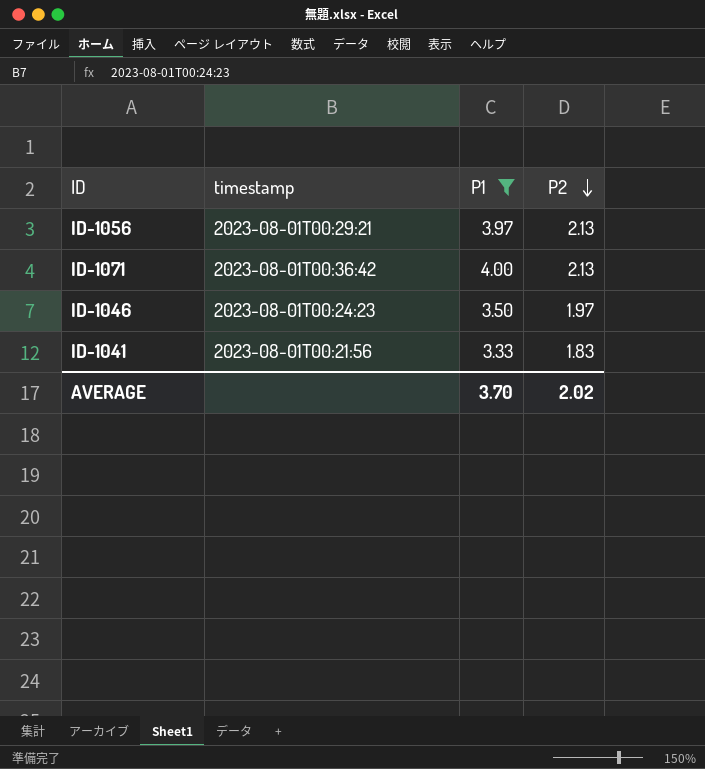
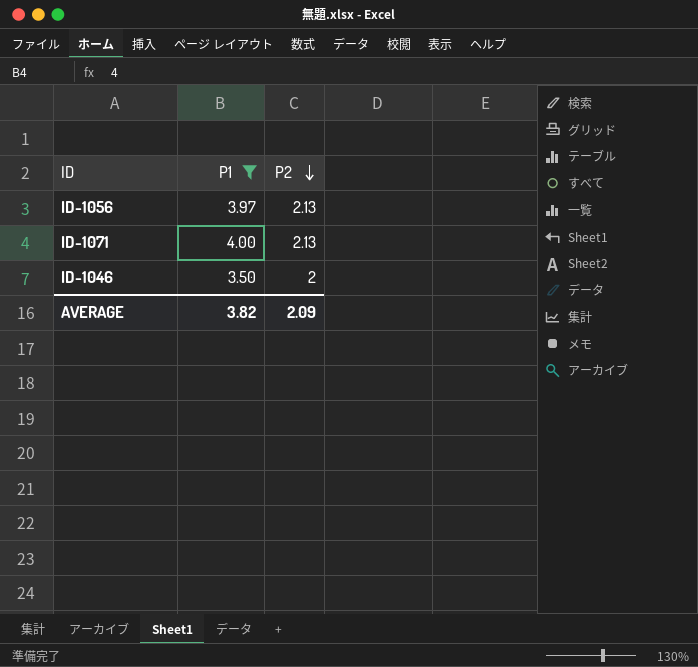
column timestamp | position: 2 -> none
row ID-1041: 2023-08-01T00:21:56 | 3.33 | 1.83 -> none
ID-1046 | P2: 1.97 -> 2
AVERAGE | P1: 3.70 -> 3.82
AVERAGE | P2: 2.02 -> 2.09

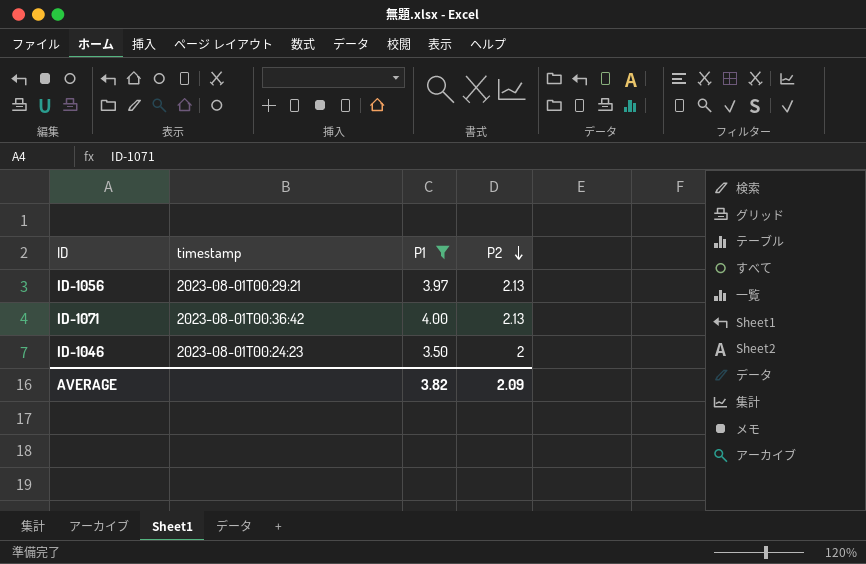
column timestamp | position: none -> 2

